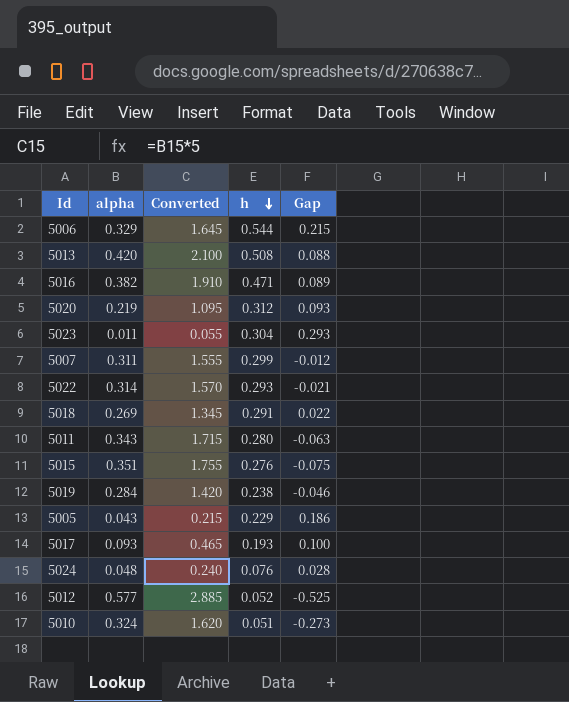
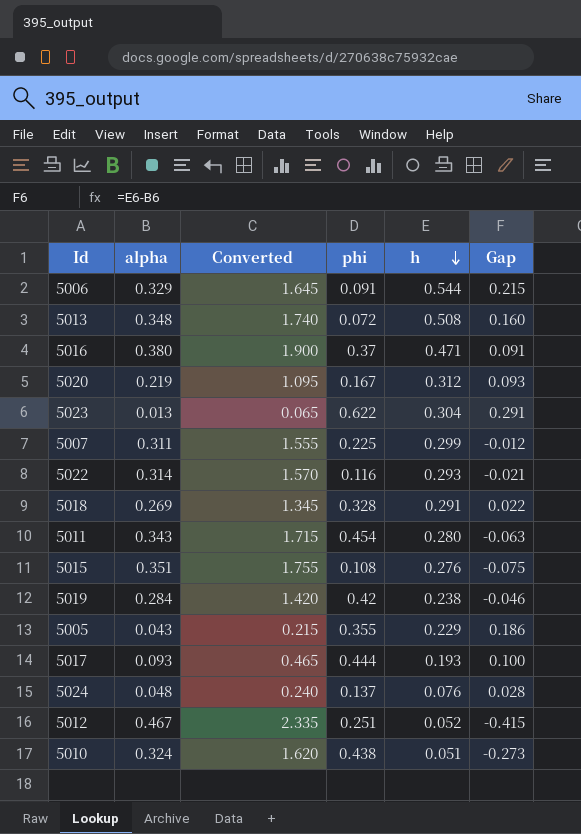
column phi | position: none -> 4
5013 | alpha: 0.420 -> 0.348
5013 | Converted: 2.100 -> 1.740
5013 | Gap: 0.088 -> 0.160
5016 | alpha: 0.382 -> 0.380
5016 | Converted: 1.910 -> 1.900
5016 | Gap: 0.089 -> 0.091
5023 | alpha: 0.011 -> 0.013
5023 | Converted: 0.055 -> 0.065
5023 | Gap: 0.293 -> 0.291
5012 | alpha: 0.577 -> 0.467
5012 | Converted: 2.885 -> 2.335
5012 | Gap: -0.525 -> -0.415

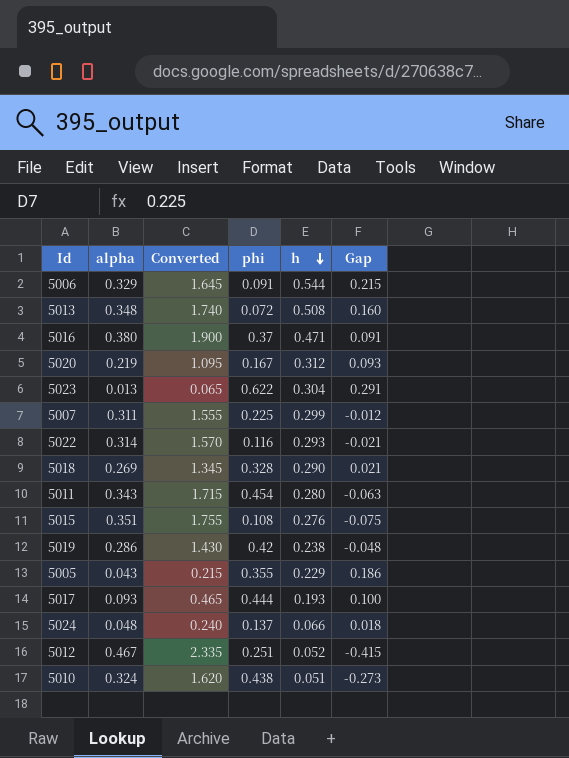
5018 | h: 0.291 -> 0.290
5018 | Gap: 0.022 -> 0.021
5019 | alpha: 0.284 -> 0.286
5019 | Converted: 1.420 -> 1.430
5019 | Gap: -0.046 -> -0.048
5024 | h: 0.076 -> 0.066
5024 | Gap: 0.028 -> 0.018

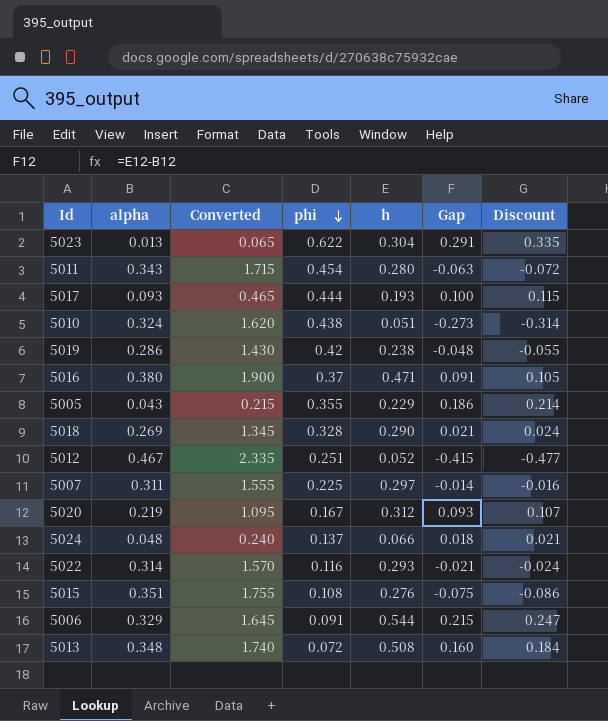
row order: h descending -> phi descending
column Discount | formula: none -> [Gap] * 1.15
5007 | h: 0.299 -> 0.297
5007 | Gap: -0.012 -> -0.014

